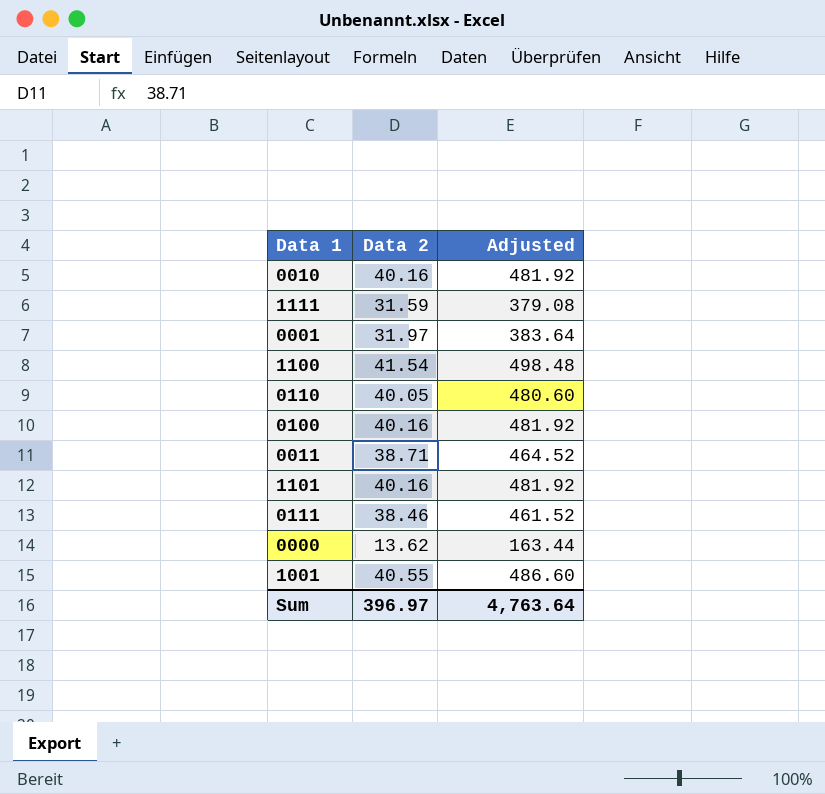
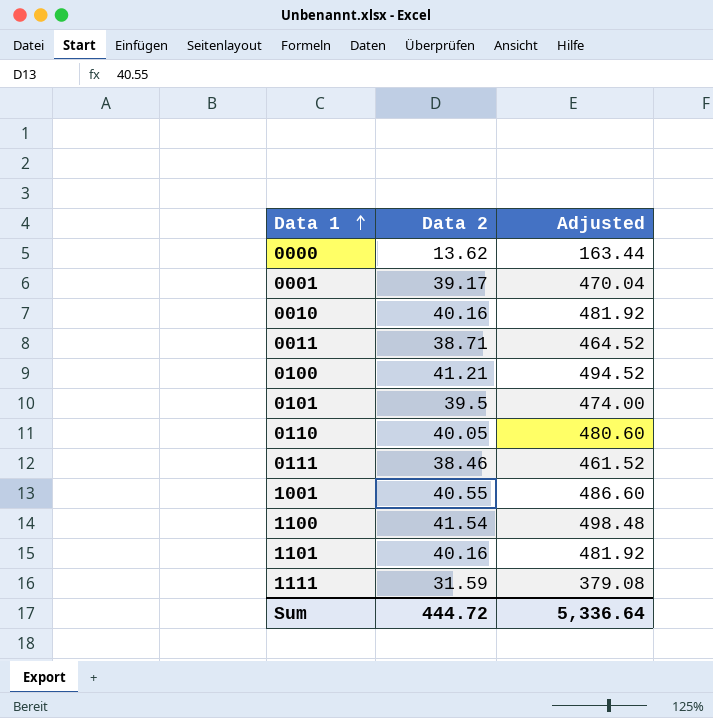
row order: none -> Data 1 ascending
0001 | Data 2: 31.97 -> 39.17
0001 | Adjusted: 383.64 -> 470.04
0100 | Data 2: 40.16 -> 41.21
0100 | Adjusted: 481.92 -> 494.52
row 0101: none -> 39.5 | 474.00
Sum | Data 2: 396.97 -> 444.72
Sum | Adjusted: 4,763.64 -> 5,336.64

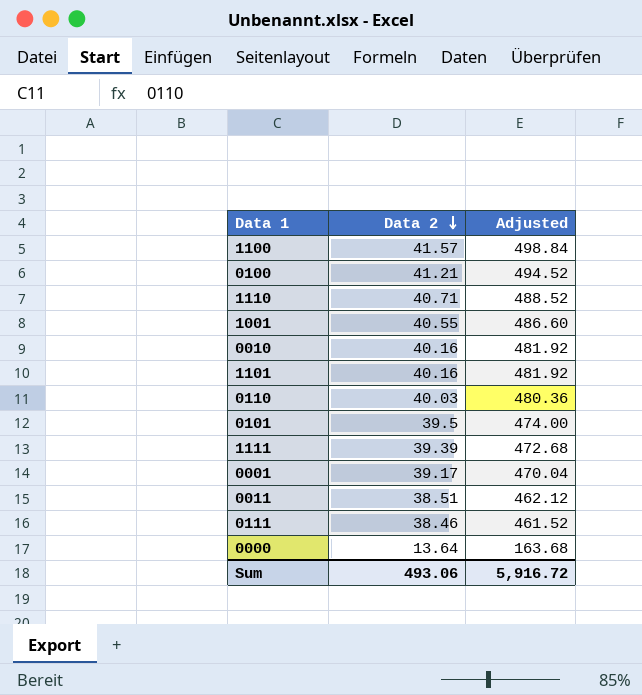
row order: Data 1 ascending -> Data 2 descending
1100 | Data 2: 41.54 -> 41.57
1100 | Adjusted: 498.48 -> 498.84
row 1110: none -> 40.71 | 488.52
0110 | Data 2: 40.05 -> 40.03
0110 | Adjusted: 480.60 -> 480.36
1111 | Data 2: 31.59 -> 39.39
1111 | Adjusted: 379.08 -> 472.68
0011 | Data 2: 38.71 -> 38.51
0011 | Adjusted: 464.52 -> 462.12
0000 | Data 2: 13.62 -> 13.64
0000 | Adjusted: 163.44 -> 163.68
Sum | Data 2: 444.72 -> 493.06
Sum | Adjusted: 5,336.64 -> 5,916.72

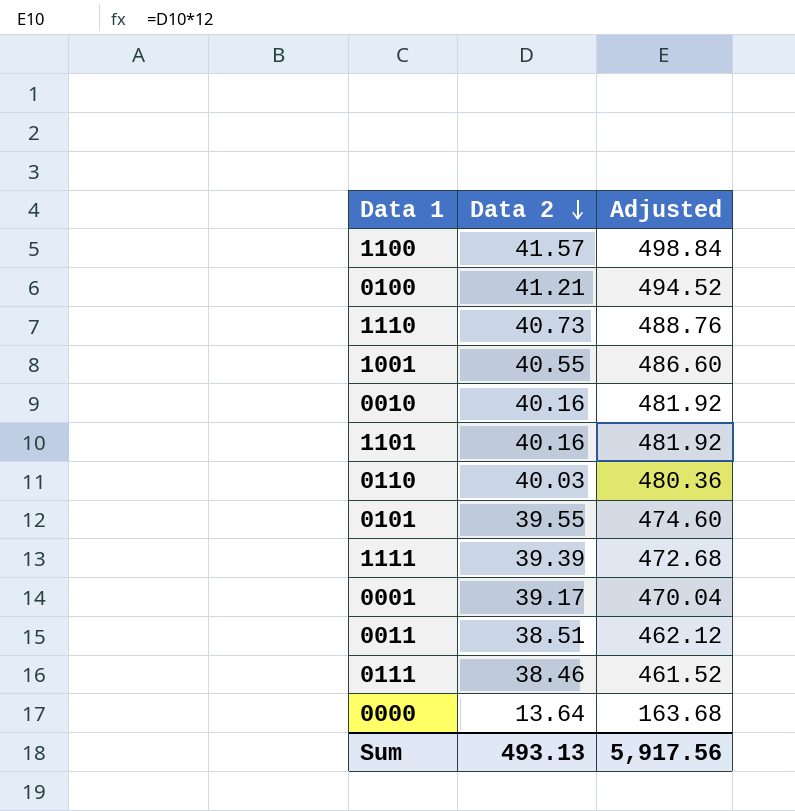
1110 | Data 2: 40.71 -> 40.73
1110 | Adjusted: 488.52 -> 488.76
0101 | Data 2: 39.5 -> 39.55
0101 | Adjusted: 474.00 -> 474.60
Sum | Data 2: 493.06 -> 493.13
Sum | Adjusted: 5,916.72 -> 5,917.56

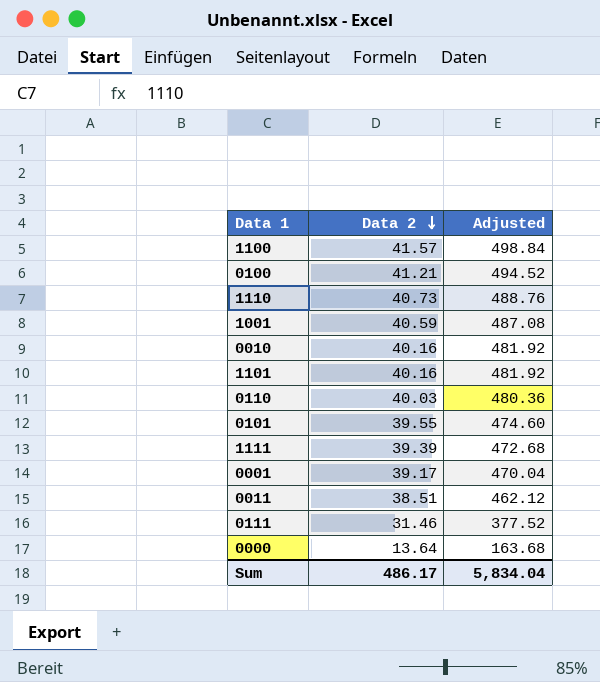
1001 | Data 2: 40.55 -> 40.59
1001 | Adjusted: 486.60 -> 487.08
0111 | Data 2: 38.46 -> 31.46
0111 | Adjusted: 461.52 -> 377.52
Sum | Data 2: 493.13 -> 486.17
Sum | Adjusted: 5,917.56 -> 5,834.04

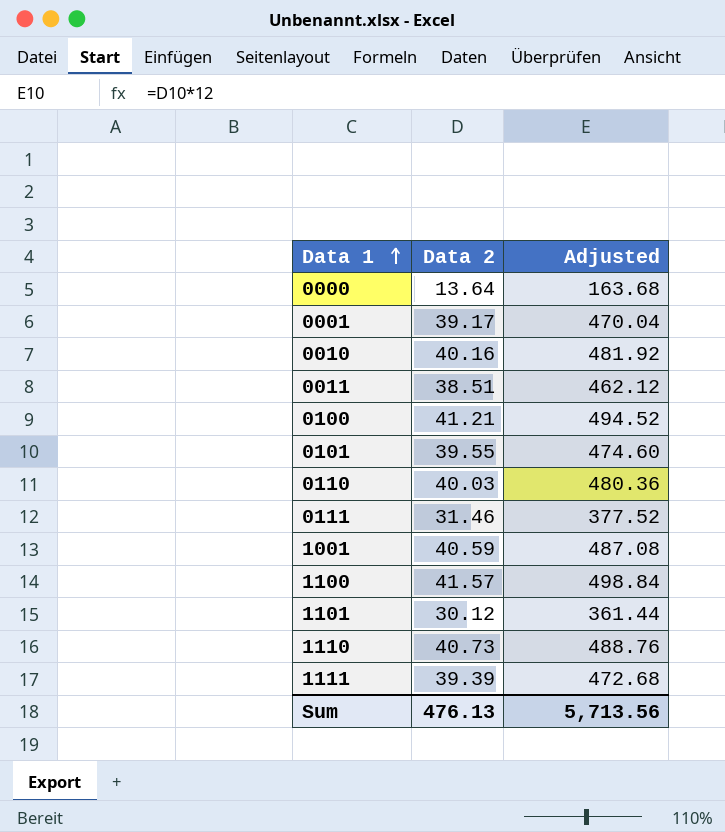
row order: Data 2 descending -> Data 1 ascending
1101 | Data 2: 40.16 -> 30.12
1101 | Adjusted: 481.92 -> 361.44
Sum | Data 2: 486.17 -> 476.13
Sum | Adjusted: 5,834.04 -> 5,713.56

